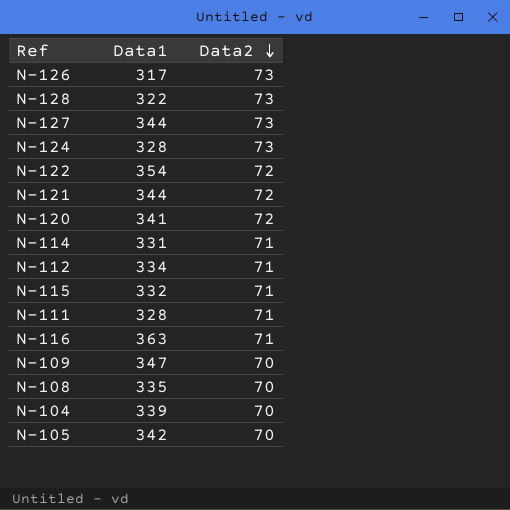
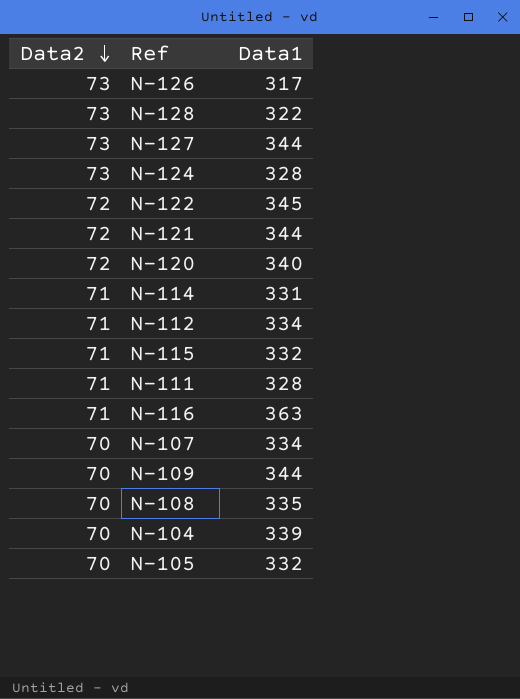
column Data2 | position: 3 -> 1
N-122 | Data1: 354 -> 345
N-120 | Data1: 341 -> 340
row N-107: none -> 70 | 334
N-109 | Data1: 347 -> 344
N-105 | Data1: 342 -> 332

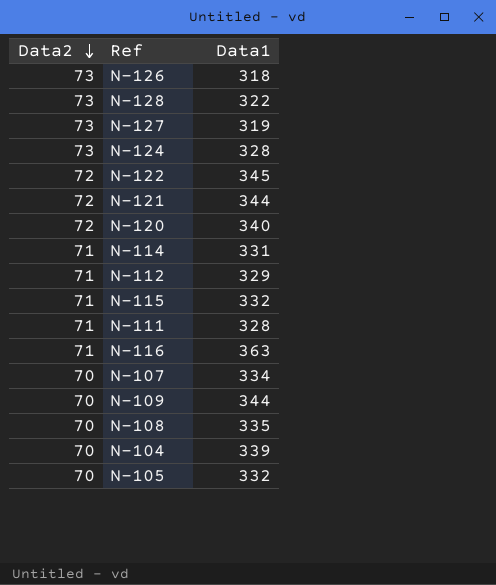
N-126 | Data1: 317 -> 318
N-127 | Data1: 344 -> 319
N-112 | Data1: 334 -> 329

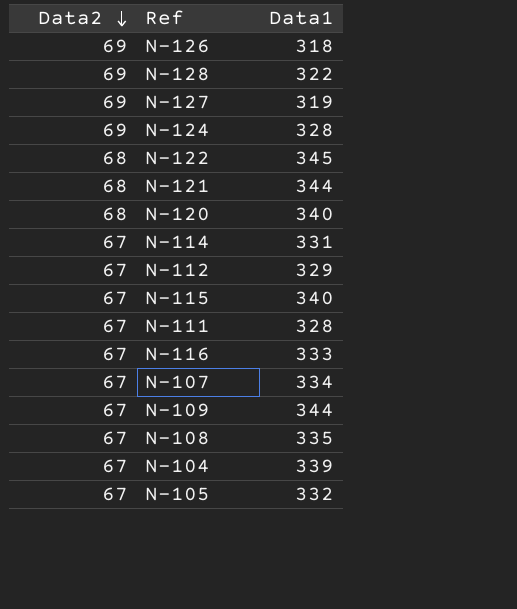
N-126 | Data2: 73 -> 69
N-128 | Data2: 73 -> 69
N-127 | Data2: 73 -> 69
N-124 | Data2: 73 -> 69
N-122 | Data2: 72 -> 68
N-121 | Data2: 72 -> 68
N-120 | Data2: 72 -> 68
N-114 | Data2: 71 -> 67
N-112 | Data2: 71 -> 67
N-115 | Data2: 71 -> 67
N-115 | Data1: 332 -> 340
N-111 | Data2: 71 -> 67
N-116 | Data2: 71 -> 67
N-116 | Data1: 363 -> 333
N-107 | Data2: 70 -> 67
N-109 | Data2: 70 -> 67
N-108 | Data2: 70 -> 67
N-104 | Data2: 70 -> 67
N-105 | Data2: 70 -> 67

